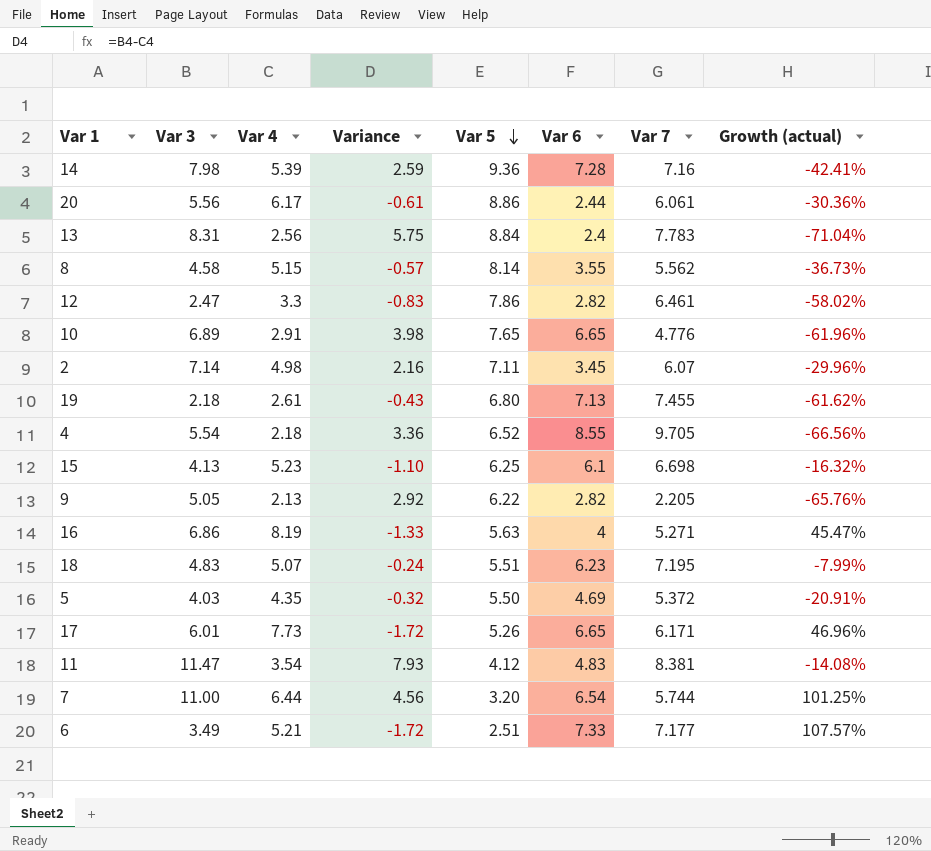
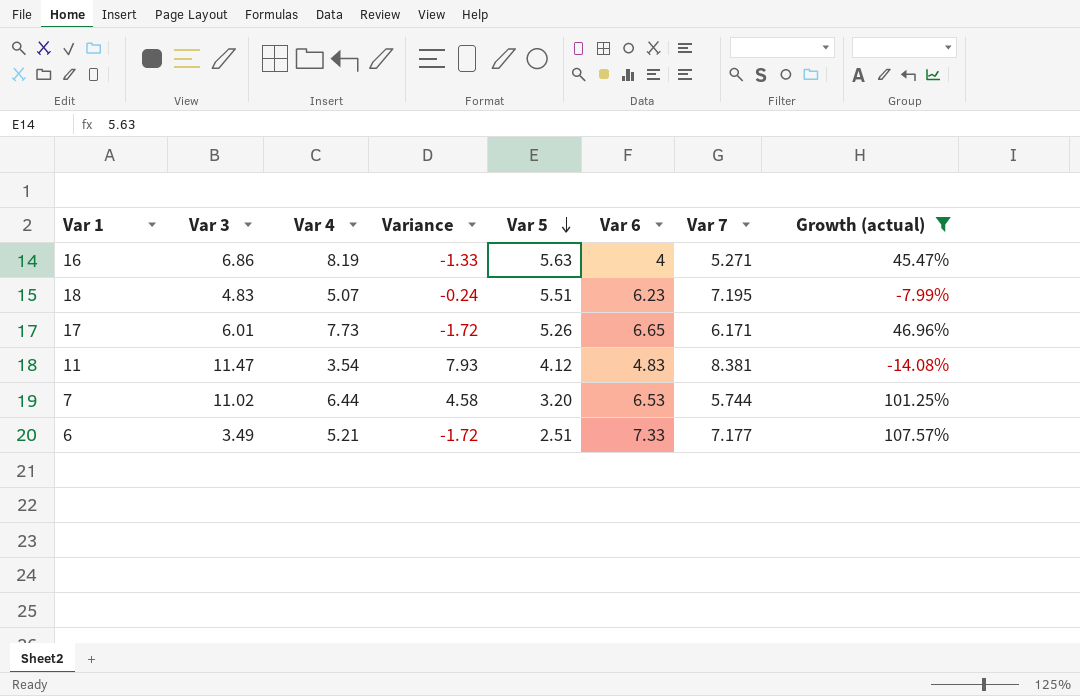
filter: none -> Growth (actual) >= -14.08%
7 | Var 3: 11.00 -> 11.02
7 | Variance: 4.56 -> 4.58
7 | Var 6: 6.54 -> 6.53

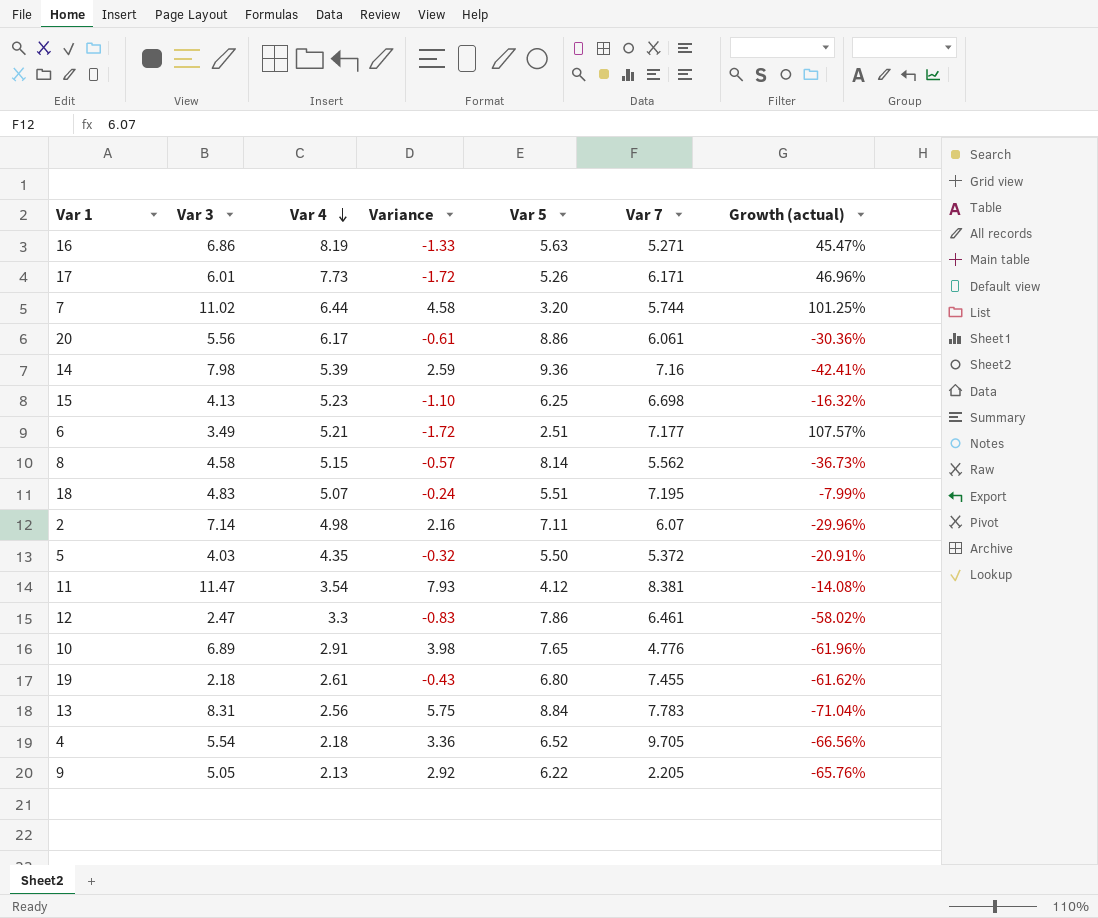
filter: Growth (actual) >= -14.08% -> none
row order: Var 5 descending -> Var 4 descending
column Var 6 | position: 6 -> none

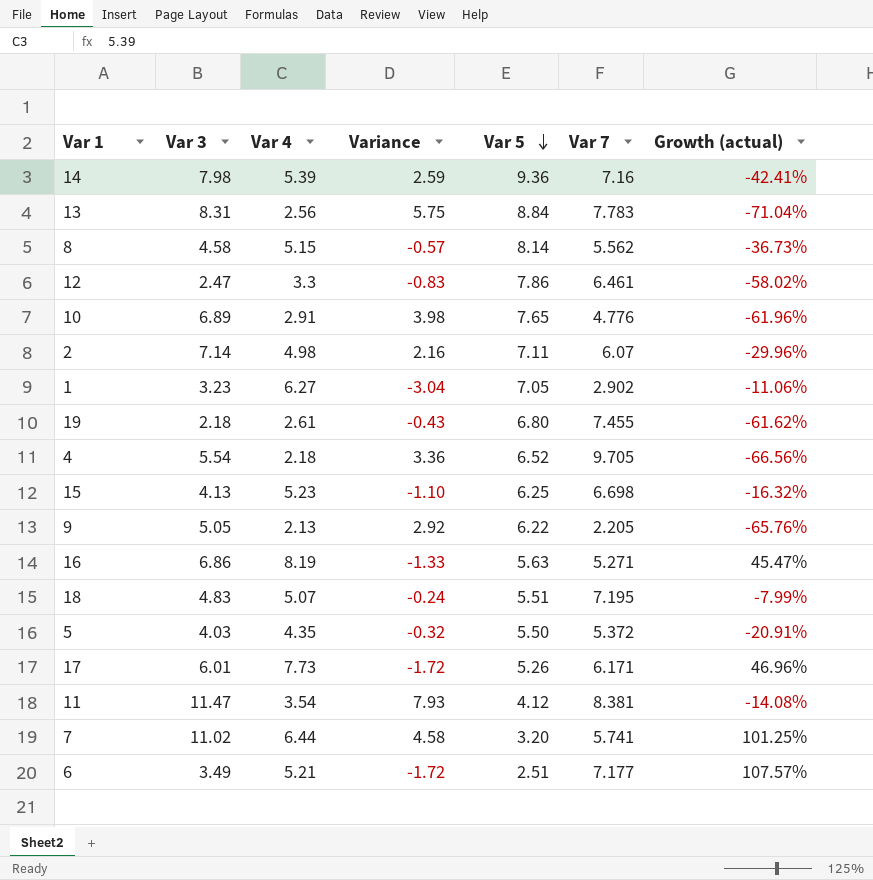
row order: Var 4 descending -> Var 5 descending
row 20: 5.56 | 6.17 | -0.61 | 8.86 | 6.061 | -30.36% -> none
row 1: none -> 3.23 | 6.27 | -3.04 | 7.05 | 2.902 | -11.06%
7 | Var 7: 5.744 -> 5.741

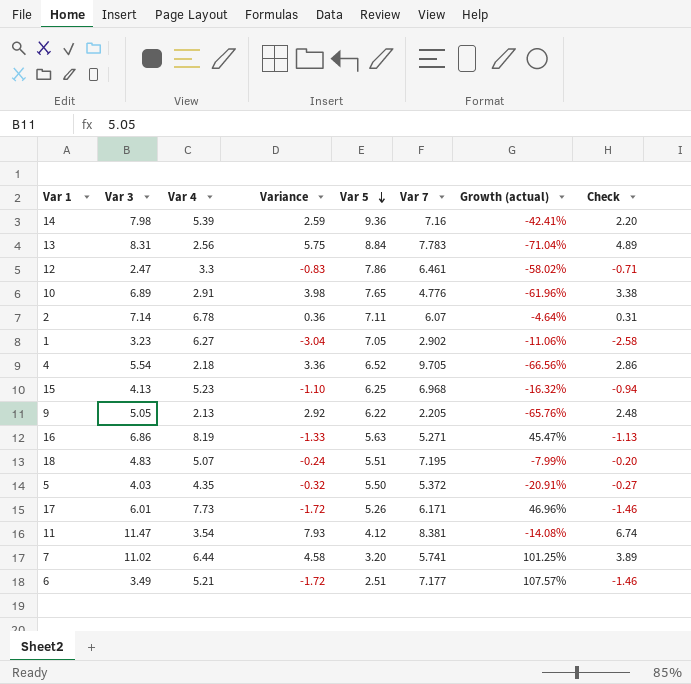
column Check | formula: none -> [Variance] * 0.85
row 8: 4.58 | 5.15 | -0.57 | 8.14 | 5.562 | -36.73% -> none
row 19: 2.18 | 2.61 | -0.43 | 6.80 | 7.455 | -61.62% -> none
2 | Var 4: 4.98 -> 6.78
2 | Variance: 2.16 -> 0.36
2 | Growth (actual): -29.96% -> -4.64%
15 | Var 7: 6.698 -> 6.968

